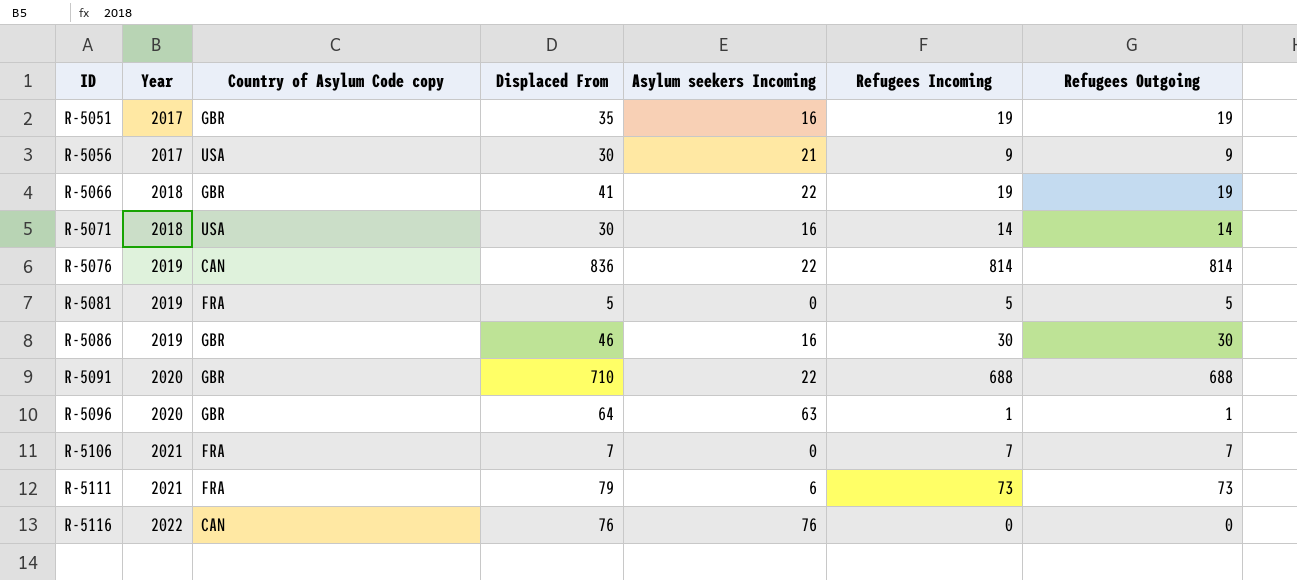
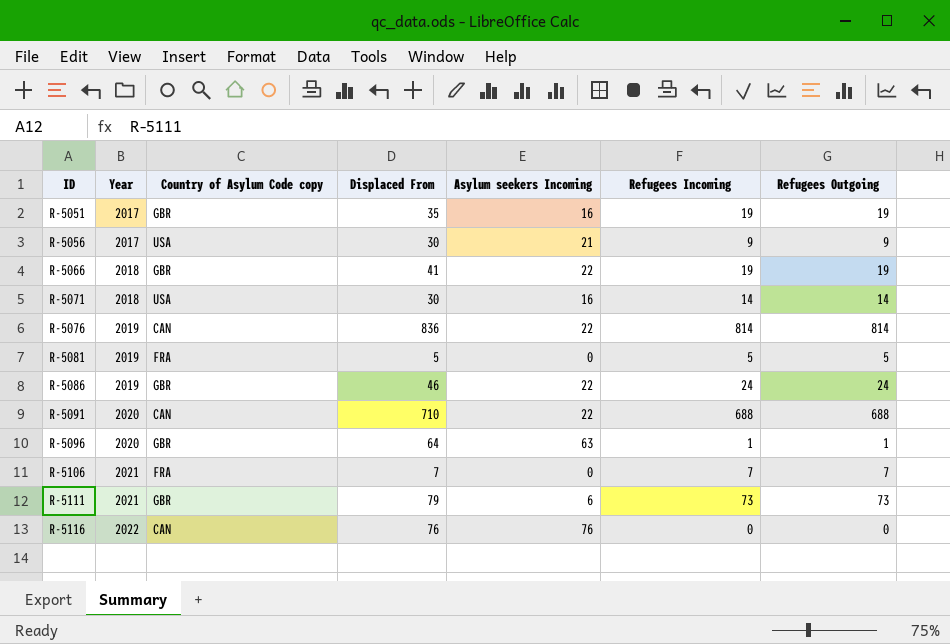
R-5086 | Asylum seekers Incoming: 16 -> 22
R-5086 | Refugees Incoming: 30 -> 24
R-5086 | Refugees Outgoing: 30 -> 24
R-5091 | Country of Asylum Code copy: GBR -> CAN
R-5111 | Country of Asylum Code copy: FRA -> GBR

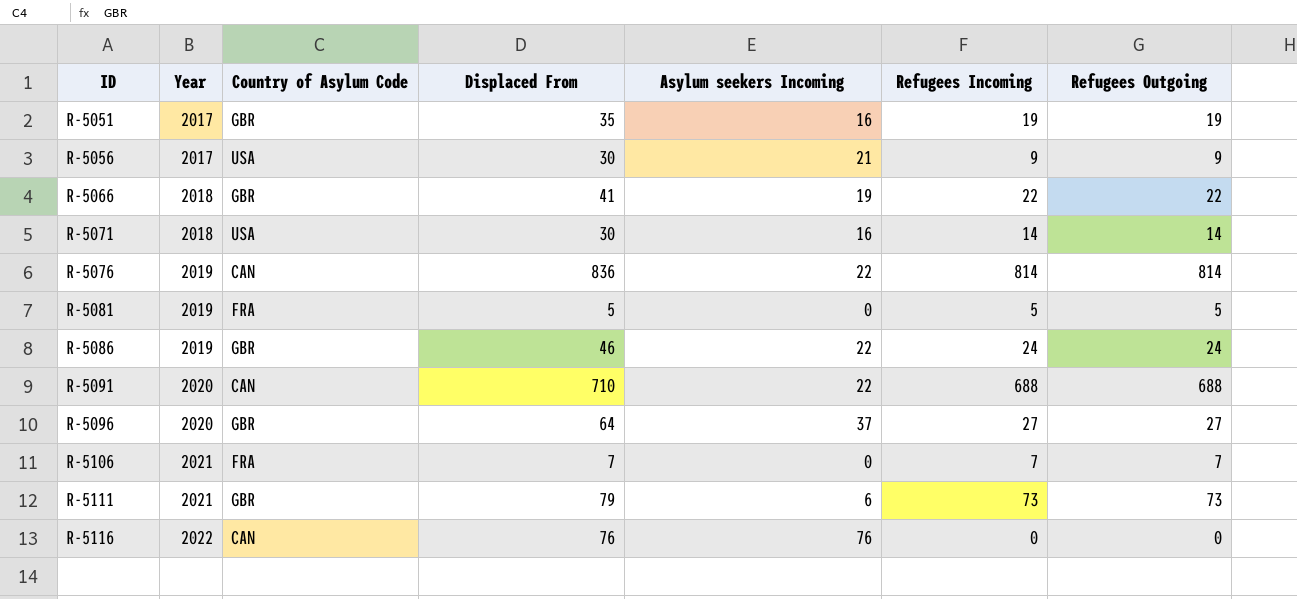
column name: Country of Asylum Code copy -> Country of Asylum Code
R-5066 | Asylum seekers Incoming: 22 -> 19
R-5066 | Refugees Incoming: 19 -> 22
R-5066 | Refugees Outgoing: 19 -> 22
R-5096 | Asylum seekers Incoming: 63 -> 37
R-5096 | Refugees Incoming: 1 -> 27
R-5096 | Refugees Outgoing: 1 -> 27

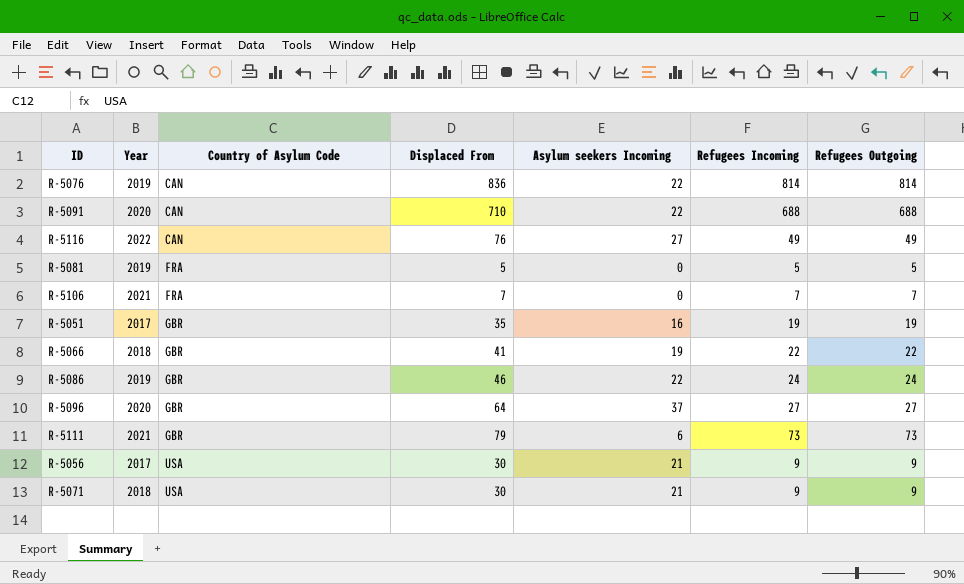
row order: ID ascending -> Country of Asylum Code ascending
R-5116 | Asylum seekers Incoming: 76 -> 27
R-5116 | Refugees Incoming: 0 -> 49
R-5116 | Refugees Outgoing: 0 -> 49
R-5071 | Asylum seekers Incoming: 16 -> 21
R-5071 | Refugees Incoming: 14 -> 9
R-5071 | Refugees Outgoing: 14 -> 9

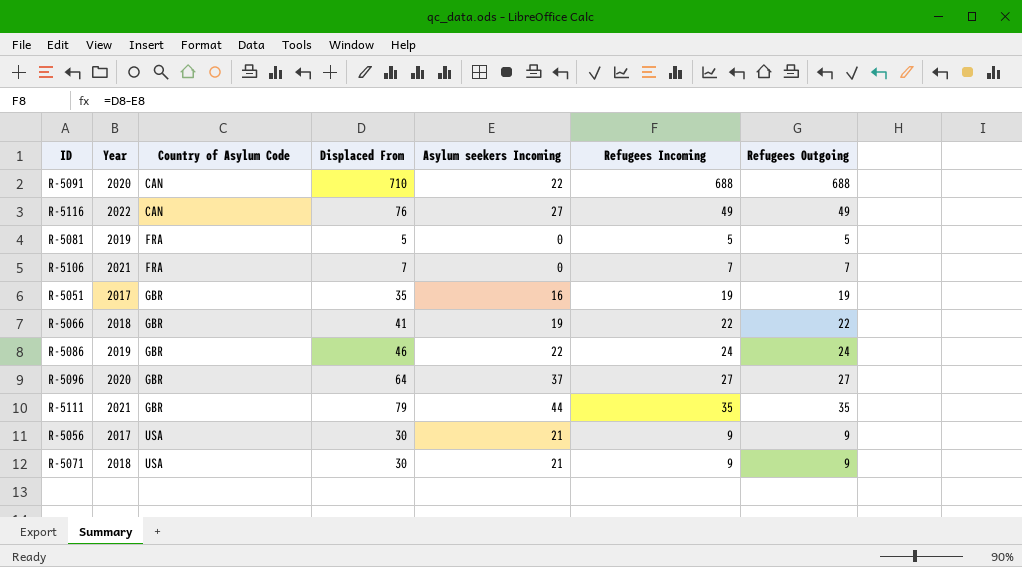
row R-5076: 2019 | CAN | 836 | 22 | 814 | 814 -> none
R-5111 | Asylum seekers Incoming: 6 -> 44
R-5111 | Refugees Incoming: 73 -> 35
R-5111 | Refugees Outgoing: 73 -> 35

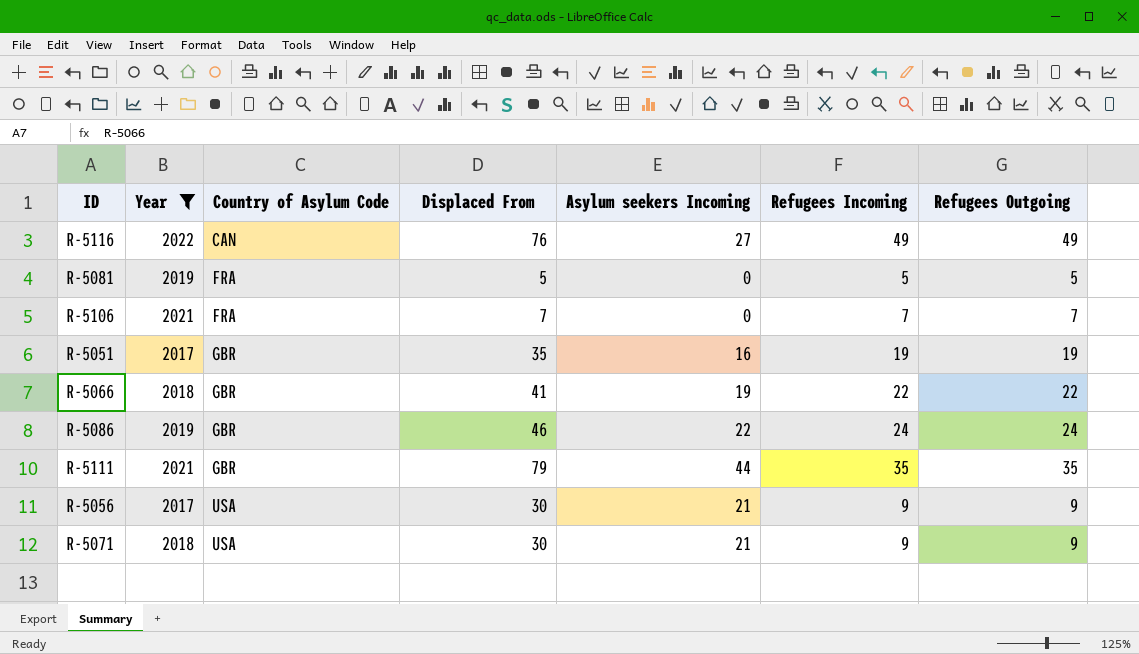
filter: none -> Year != 2020

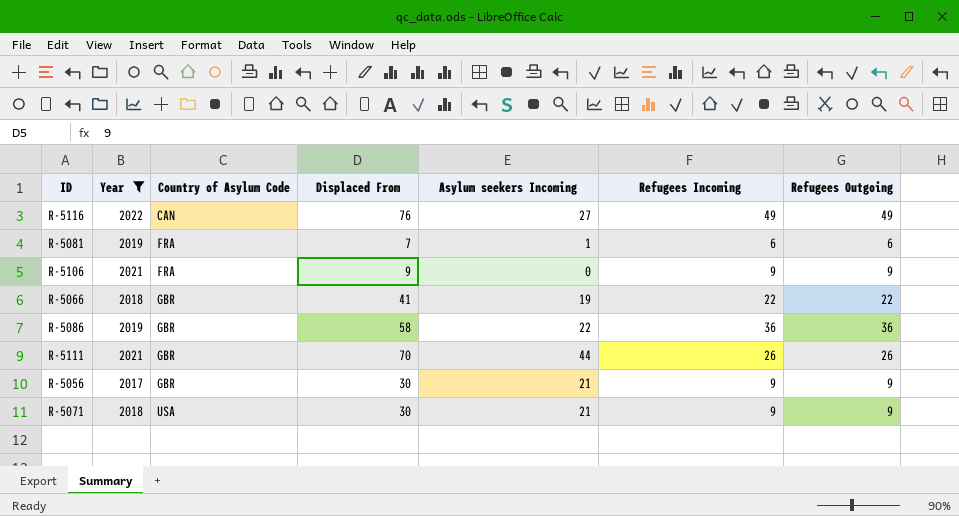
row R-5051: 2017 | GBR | 35 | 16 | 19 | 19 -> none
R-5081 | Displaced From: 5 -> 7
R-5081 | Asylum seekers Incoming: 0 -> 1
R-5081 | Refugees Incoming: 5 -> 6
R-5081 | Refugees Outgoing: 5 -> 6
R-5106 | Displaced From: 7 -> 9
R-5106 | Refugees Incoming: 7 -> 9
R-5106 | Refugees Outgoing: 7 -> 9
R-5086 | Displaced From: 46 -> 58
R-5086 | Refugees Incoming: 24 -> 36
R-5086 | Refugees Outgoing: 24 -> 36
R-5111 | Displaced From: 79 -> 70
R-5111 | Refugees Incoming: 35 -> 26
R-5111 | Refugees Outgoing: 35 -> 26
R-5056 | Country of Asylum Code: USA -> GBR

